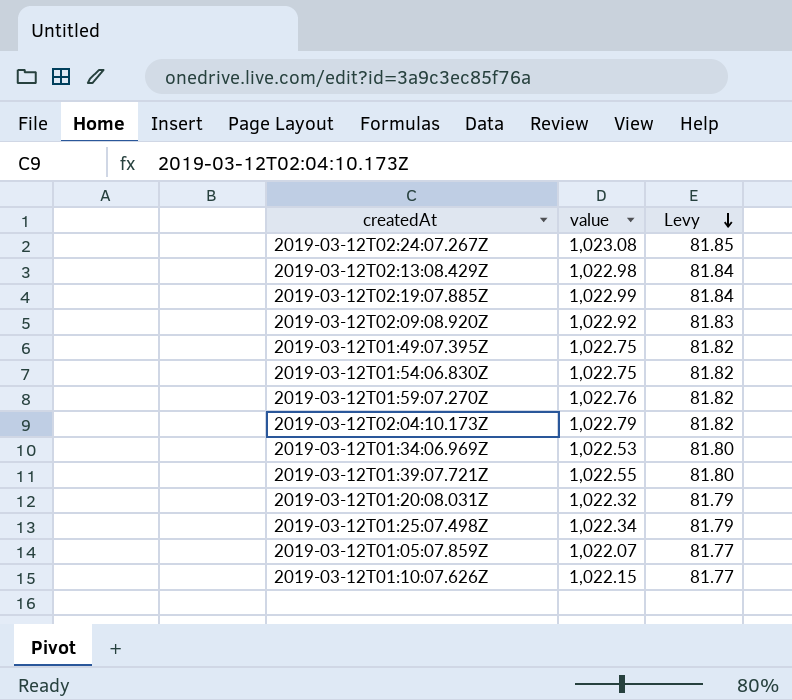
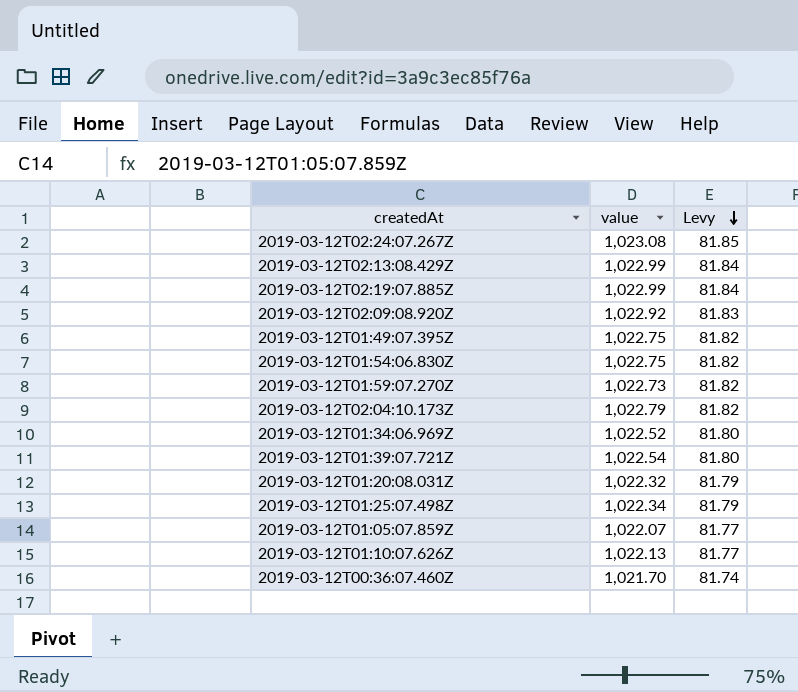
2019-03-12T02:13:08.429Z | value: 1,022.98 -> 1,022.99
2019-03-12T01:59:07.270Z | value: 1,022.76 -> 1,022.73
2019-03-12T01:34:06.969Z | value: 1,022.53 -> 1,022.52
2019-03-12T01:39:07.721Z | value: 1,022.55 -> 1,022.54
2019-03-12T01:10:07.626Z | value: 1,022.15 -> 1,022.13
row 2019-03-12T00:36:07.460Z: none -> 1,021.70 | 81.74

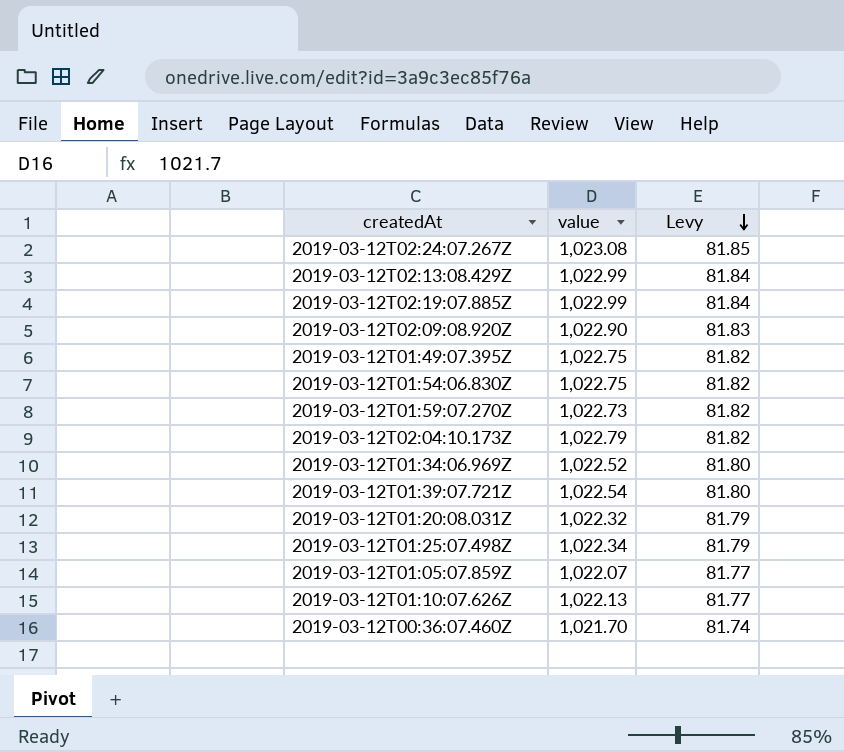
2019-03-12T02:09:08.920Z | value: 1,022.92 -> 1,022.90

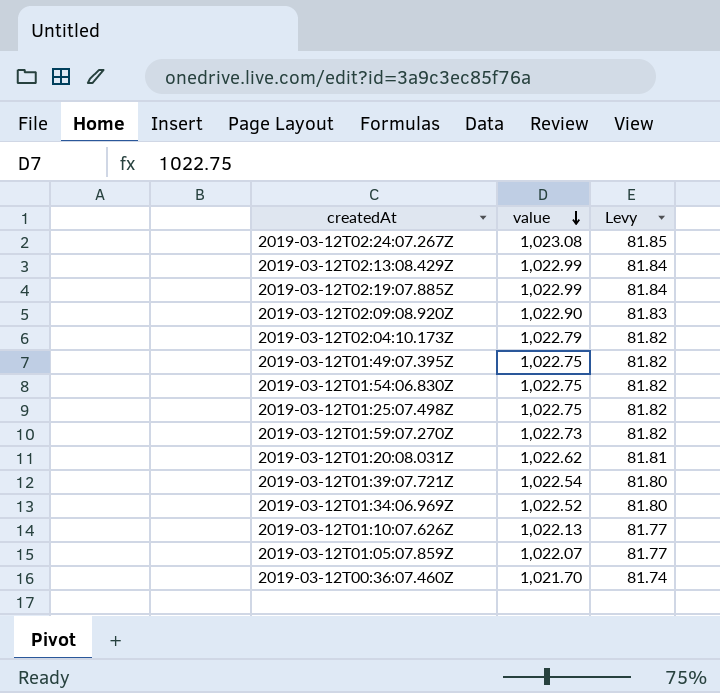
row order: Levy descending -> value descending
2019-03-12T01:25:07.498Z | value: 1,022.34 -> 1,022.75
2019-03-12T01:25:07.498Z | Levy: 81.79 -> 81.82
2019-03-12T01:20:08.031Z | value: 1,022.32 -> 1,022.62
2019-03-12T01:20:08.031Z | Levy: 81.79 -> 81.81

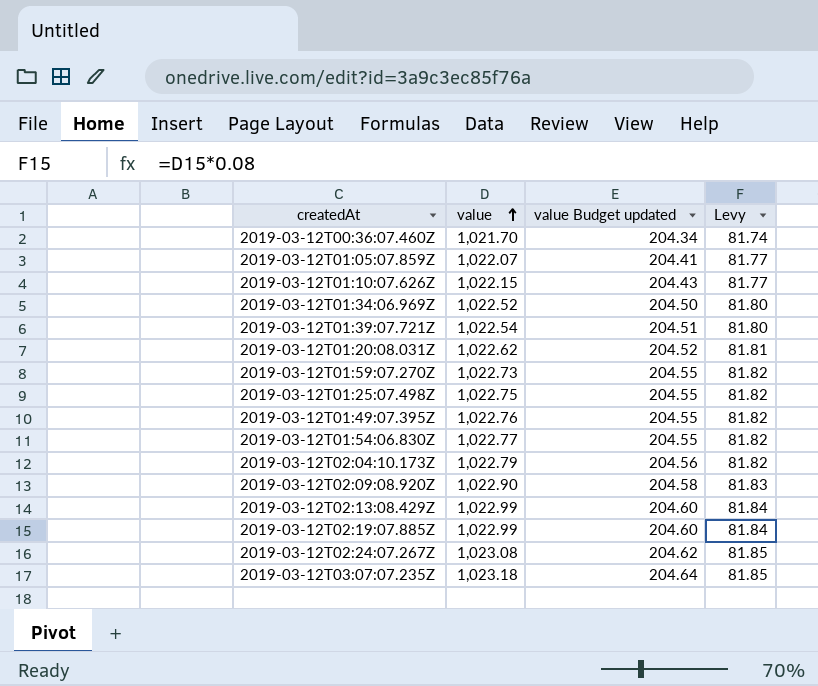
row order: value descending -> value ascending
column value Budget updated | formula: none -> [value] * 0.2
2019-03-12T01:10:07.626Z | value: 1,022.13 -> 1,022.15
2019-03-12T01:49:07.395Z | value: 1,022.75 -> 1,022.76
2019-03-12T01:54:06.830Z | value: 1,022.75 -> 1,022.77
row 2019-03-12T03:07:07.235Z: none -> 1,023.18 | 204.64 | 81.85

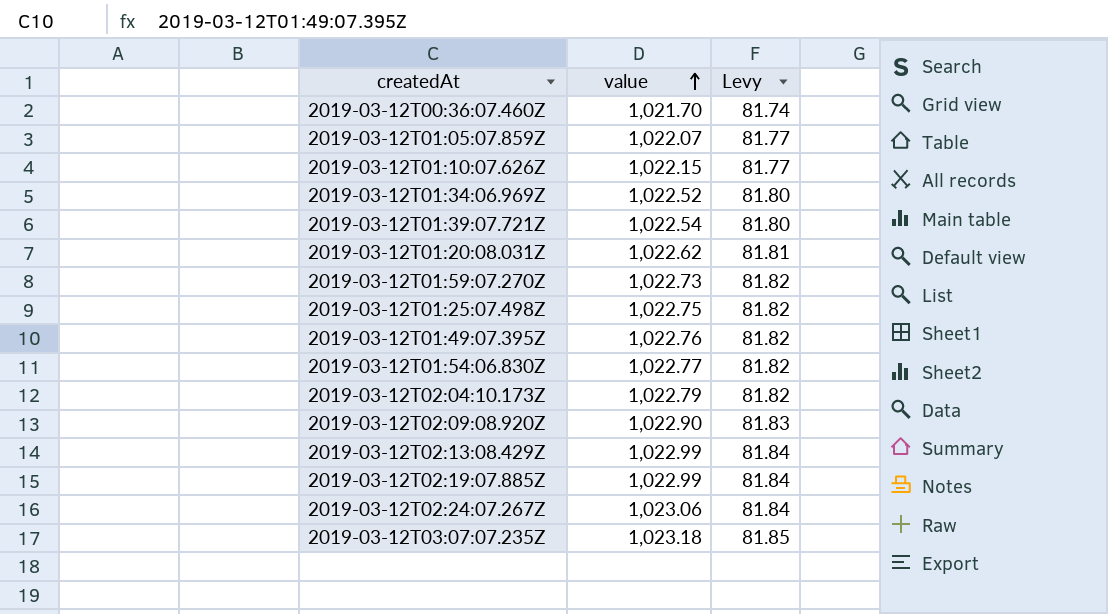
column value Budget updated | formula: [value] * 0.2 -> none
2019-03-12T02:24:07.267Z | value: 1,023.08 -> 1,023.06
2019-03-12T02:24:07.267Z | Levy: 81.85 -> 81.84

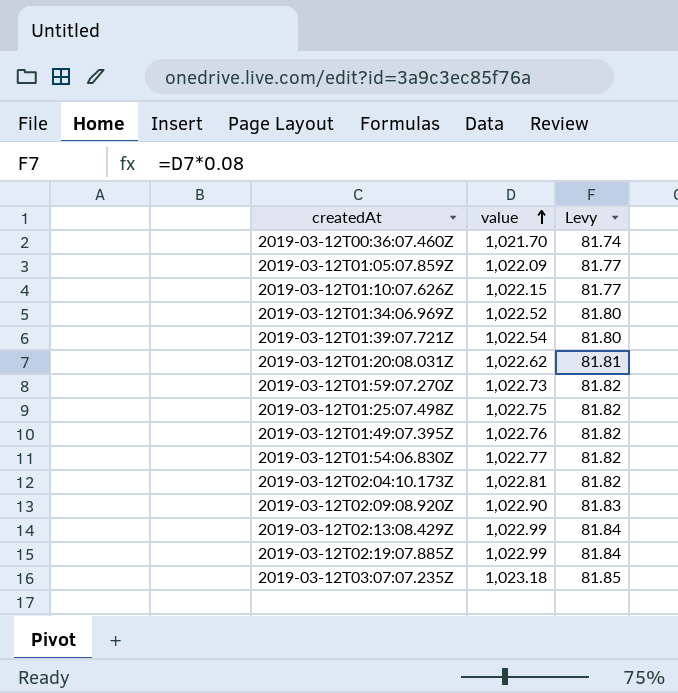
row 2019-03-12T02:24:07.267Z: 1,023.06 | 81.84 -> none
2019-03-12T01:05:07.859Z | value: 1,022.07 -> 1,022.09
2019-03-12T02:04:10.173Z | value: 1,022.79 -> 1,022.81

